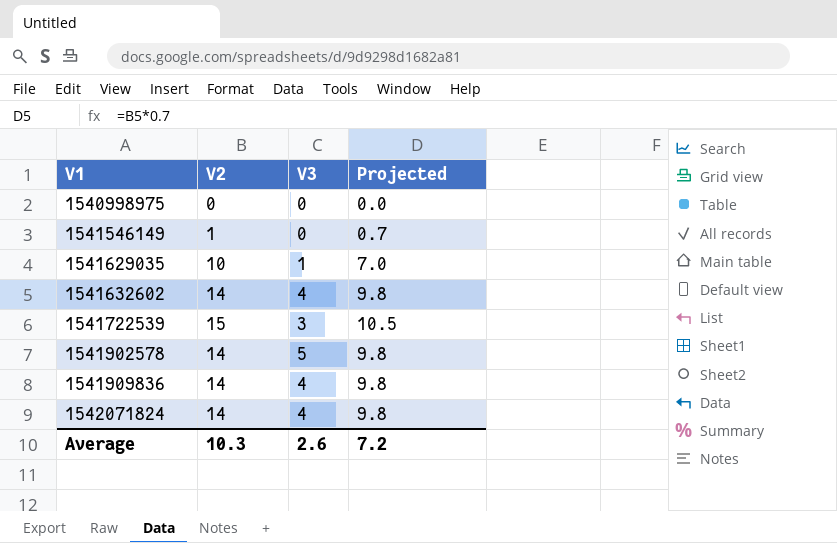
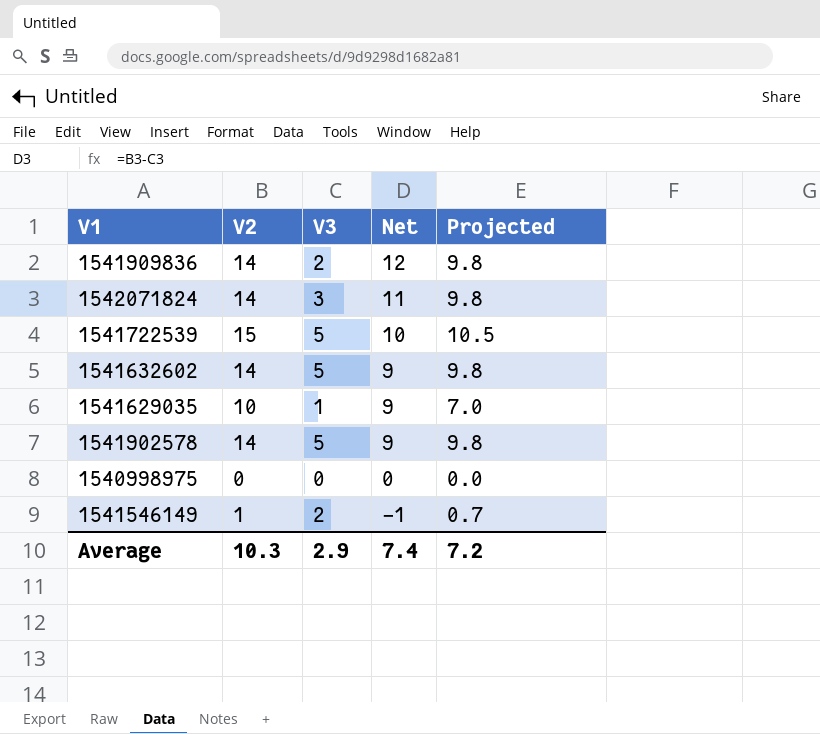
row order: V1 ascending -> Net descending
column Net | formula: none -> [V2] - [V3]
1541909836 | V3: 4 -> 2
1542071824 | V3: 4 -> 3
1541722539 | V3: 3 -> 5
1541632602 | V3: 4 -> 5
1541546149 | V3: 0 -> 2
Average | V3: 2.6 -> 2.9

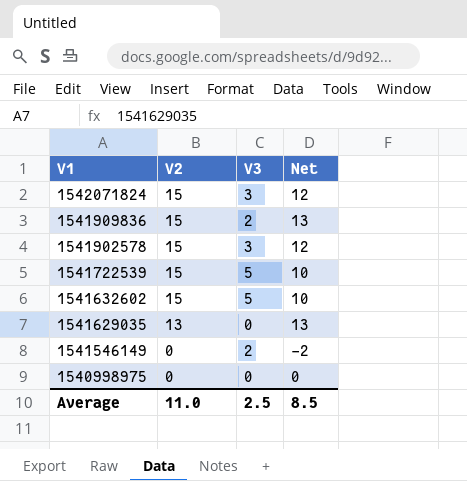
row order: Net descending -> V1 descending
column Projected | formula: [V2] * 0.7 -> none
1542071824 | V2: 14 -> 15
1542071824 | Net: 11 -> 12
1541909836 | V2: 14 -> 15
1541909836 | Net: 12 -> 13
1541902578 | V2: 14 -> 15
1541902578 | V3: 5 -> 3
1541902578 | Net: 9 -> 12
1541632602 | V2: 14 -> 15
1541632602 | Net: 9 -> 10
1541629035 | V2: 10 -> 13
1541629035 | V3: 1 -> 0
1541629035 | Net: 9 -> 13
1541546149 | V2: 1 -> 0
1541546149 | Net: -1 -> -2
Average | V2: 10.3 -> 11.0
Average | V3: 2.9 -> 2.5
Average | Net: 7.4 -> 8.5

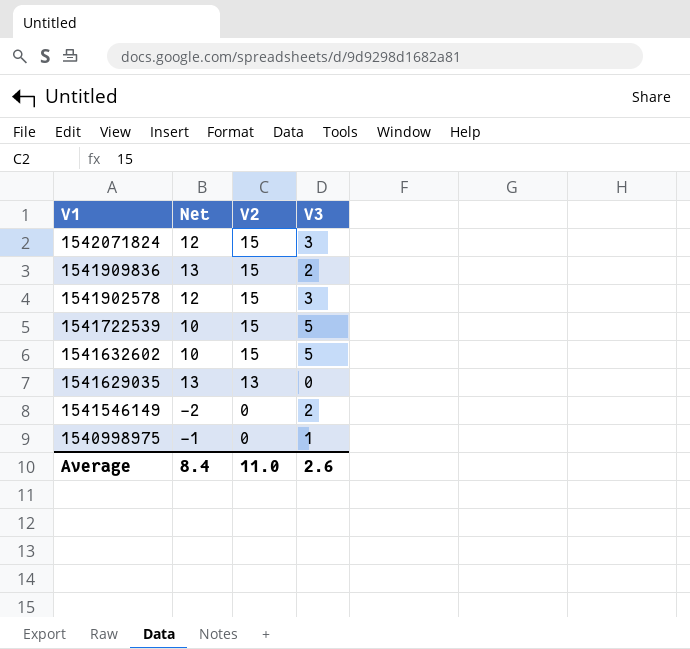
column Net | position: 4 -> 2
1540998975 | Net: 0 -> -1
1540998975 | V3: 0 -> 1
Average | Net: 8.5 -> 8.4
Average | V3: 2.5 -> 2.6

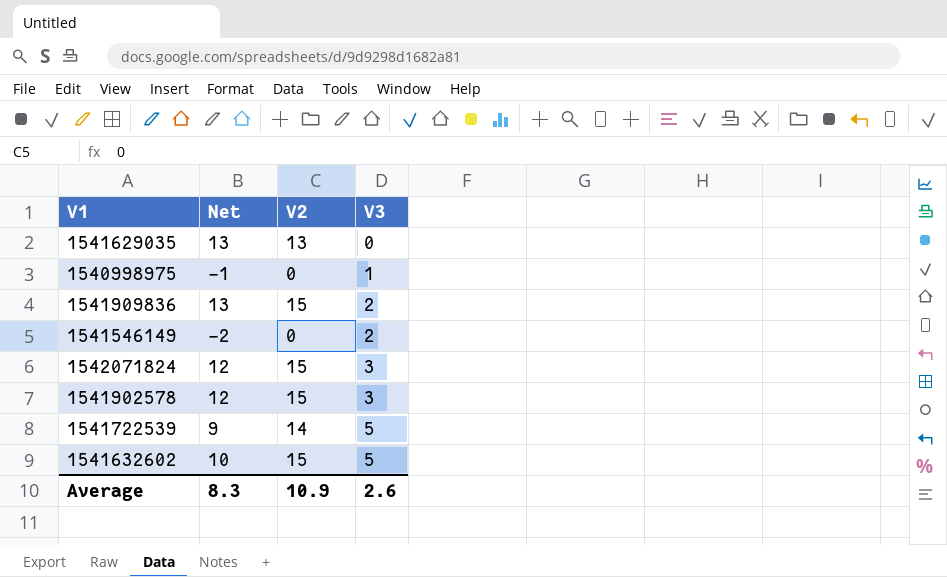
row order: V1 descending -> V3 ascending
1541722539 | Net: 10 -> 9
1541722539 | V2: 15 -> 14
Average | Net: 8.4 -> 8.3
Average | V2: 11.0 -> 10.9

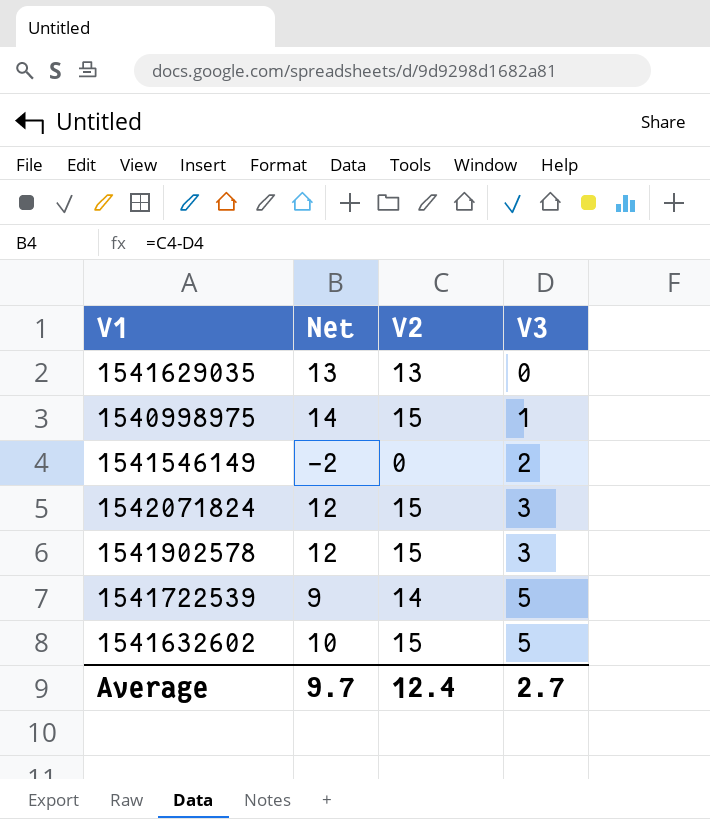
row 1541909836: 13 | 15 | 2 -> none
1540998975 | Net: -1 -> 14
1540998975 | V2: 0 -> 15
Average | Net: 8.3 -> 9.7
Average | V2: 10.9 -> 12.4
Average | V3: 2.6 -> 2.7

